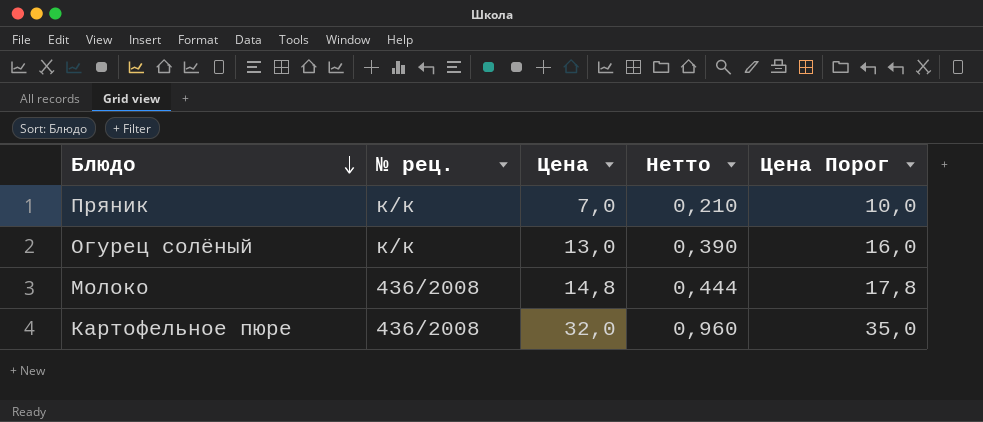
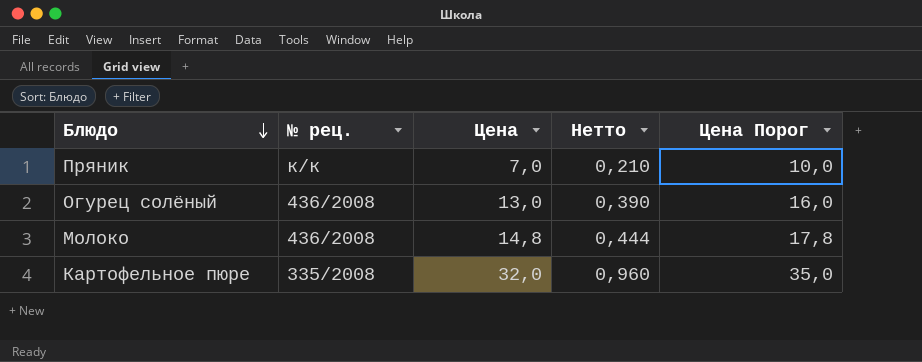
Огурец солёный | № рец.: к/к -> 436/2008
Картофельное пюре | № рец.: 436/2008 -> 335/2008

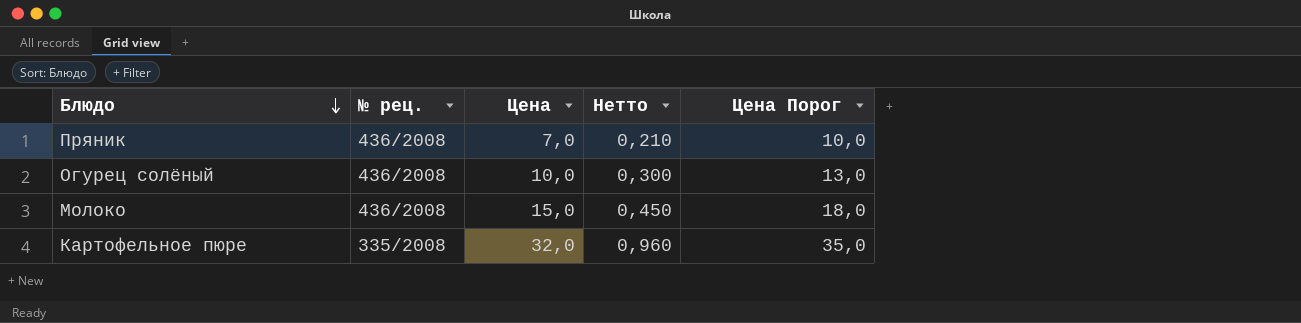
Пряник | № рец.: к/к -> 436/2008
Огурец солёный | Цена: 13,0 -> 10,0
Огурец солёный | Нетто: 0,390 -> 0,300
Огурец солёный | Цена Порог: 16,0 -> 13,0
Молоко | Цена: 14,8 -> 15,0
Молоко | Нетто: 0,444 -> 0,450
Молоко | Цена Порог: 17,8 -> 18,0

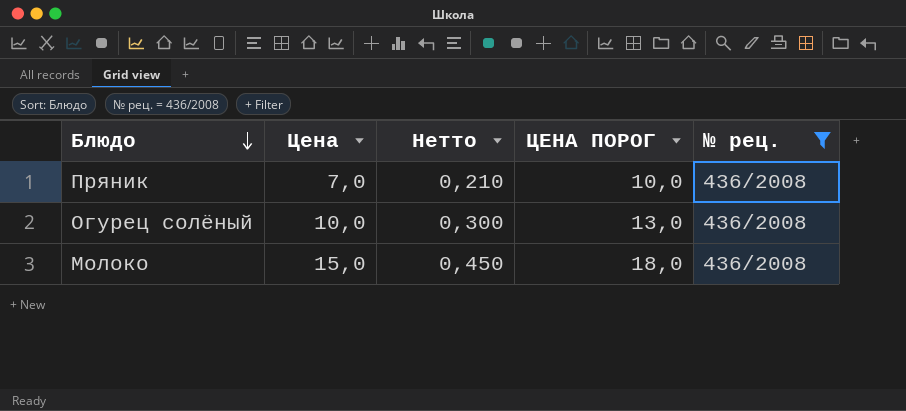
filter: none -> № рец. = 436/2008
column name: Цена Порог -> ЦЕНА ПОРОГ
column № рец. | position: 2 -> 5

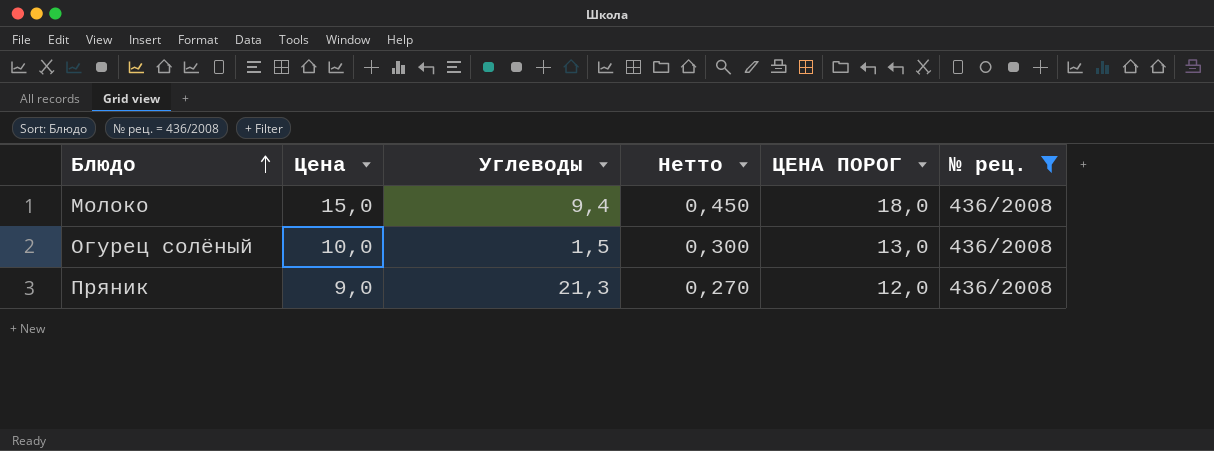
row order: Блюдо descending -> Блюдо ascending
column Углеводы | position: none -> 3
Пряник | Цена: 7,0 -> 9,0
Пряник | Нетто: 0,210 -> 0,270
Пряник | ЦЕНА ПОРОГ: 10,0 -> 12,0

